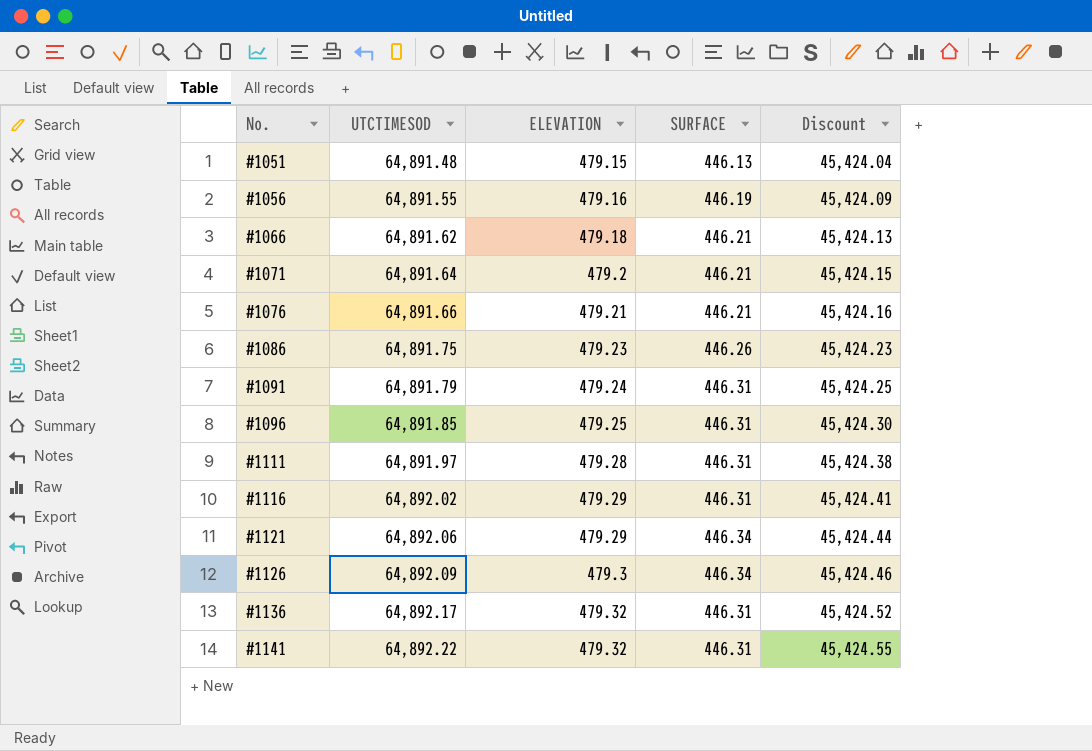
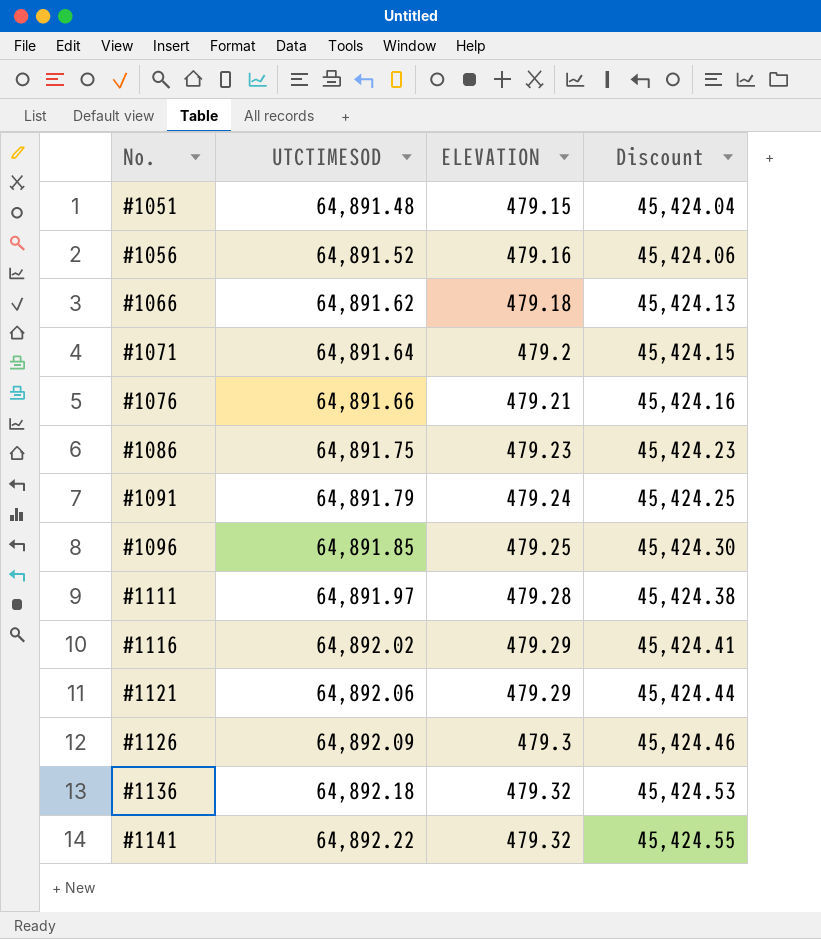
column SURFACE | position: 4 -> none
#1056 | UTCTIMESOD: 64,891.55 -> 64,891.52
#1056 | Discount: 45,424.09 -> 45,424.06
#1136 | UTCTIMESOD: 64,892.17 -> 64,892.18
#1136 | Discount: 45,424.52 -> 45,424.53

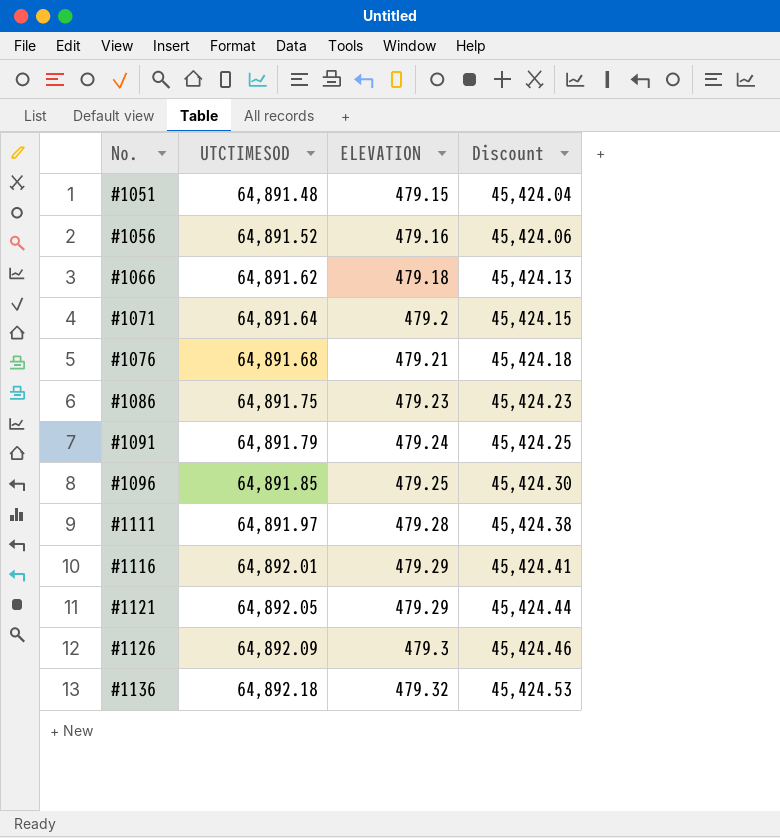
row #1141: 64,892.22 | 479.32 | 45,424.55 -> none
#1076 | UTCTIMESOD: 64,891.66 -> 64,891.68
#1076 | Discount: 45,424.16 -> 45,424.18
#1116 | UTCTIMESOD: 64,892.02 -> 64,892.01
#1121 | UTCTIMESOD: 64,892.06 -> 64,892.05

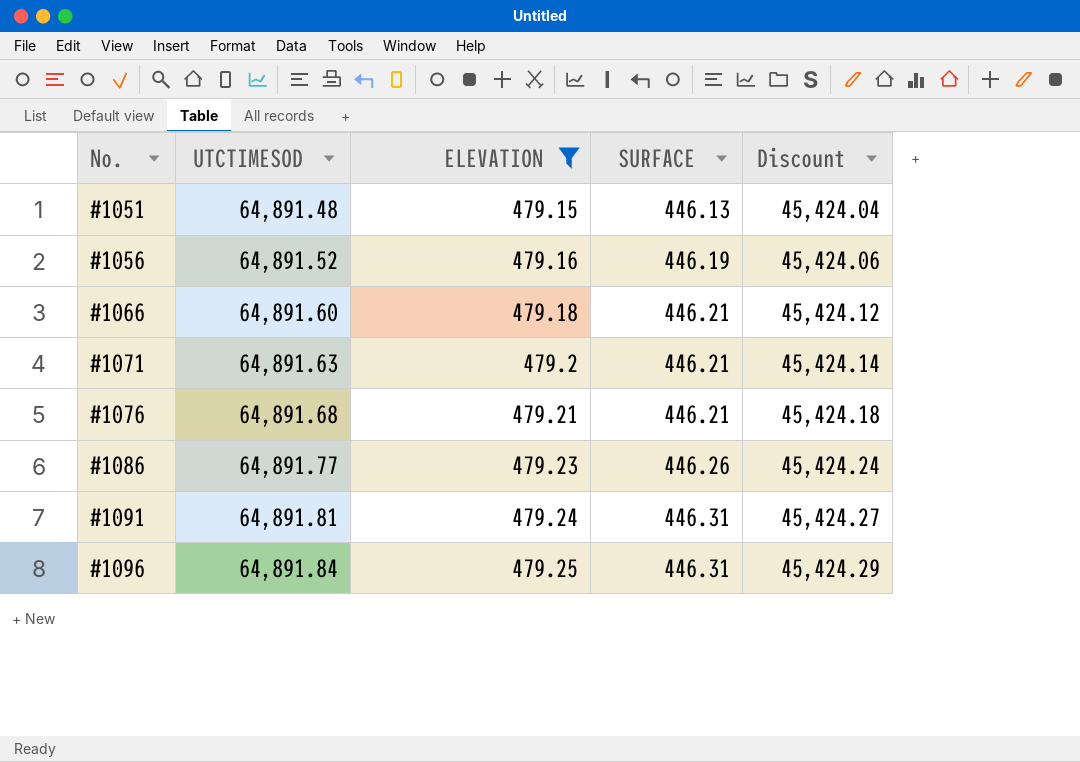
filter: none -> ELEVATION <= 479.25
column SURFACE | position: none -> 4
#1066 | UTCTIMESOD: 64,891.62 -> 64,891.60
#1066 | Discount: 45,424.13 -> 45,424.12
#1071 | UTCTIMESOD: 64,891.64 -> 64,891.63
#1071 | Discount: 45,424.15 -> 45,424.14
#1086 | UTCTIMESOD: 64,891.75 -> 64,891.77
#1086 | Discount: 45,424.23 -> 45,424.24
#1091 | UTCTIMESOD: 64,891.79 -> 64,891.81
#1091 | Discount: 45,424.25 -> 45,424.27
#1096 | UTCTIMESOD: 64,891.85 -> 64,891.84
#1096 | Discount: 45,424.30 -> 45,424.29

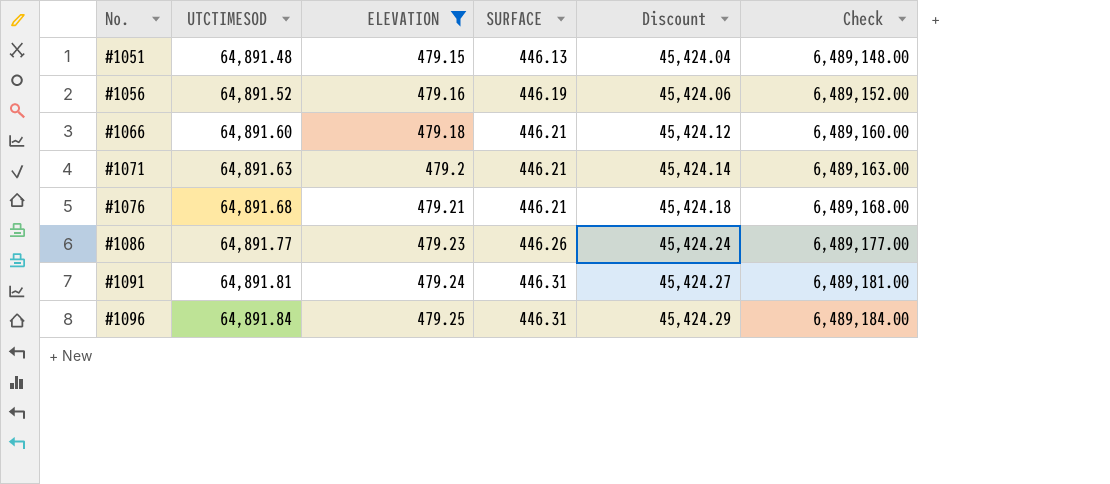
column Check | formula: none -> [UTCTIMESOD] * 100

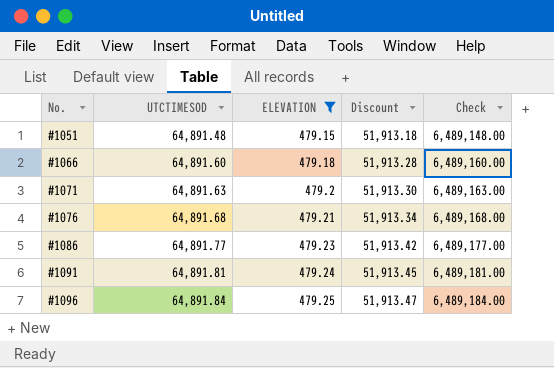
column SURFACE | position: 4 -> none
column Discount | formula: [UTCTIMESOD] * 0.7 -> [UTCTIMESOD] * 0.8
row #1056: 64,891.52 | 479.16 | 446.19 | 45,424.06 | 6,489,152.00 -> none

